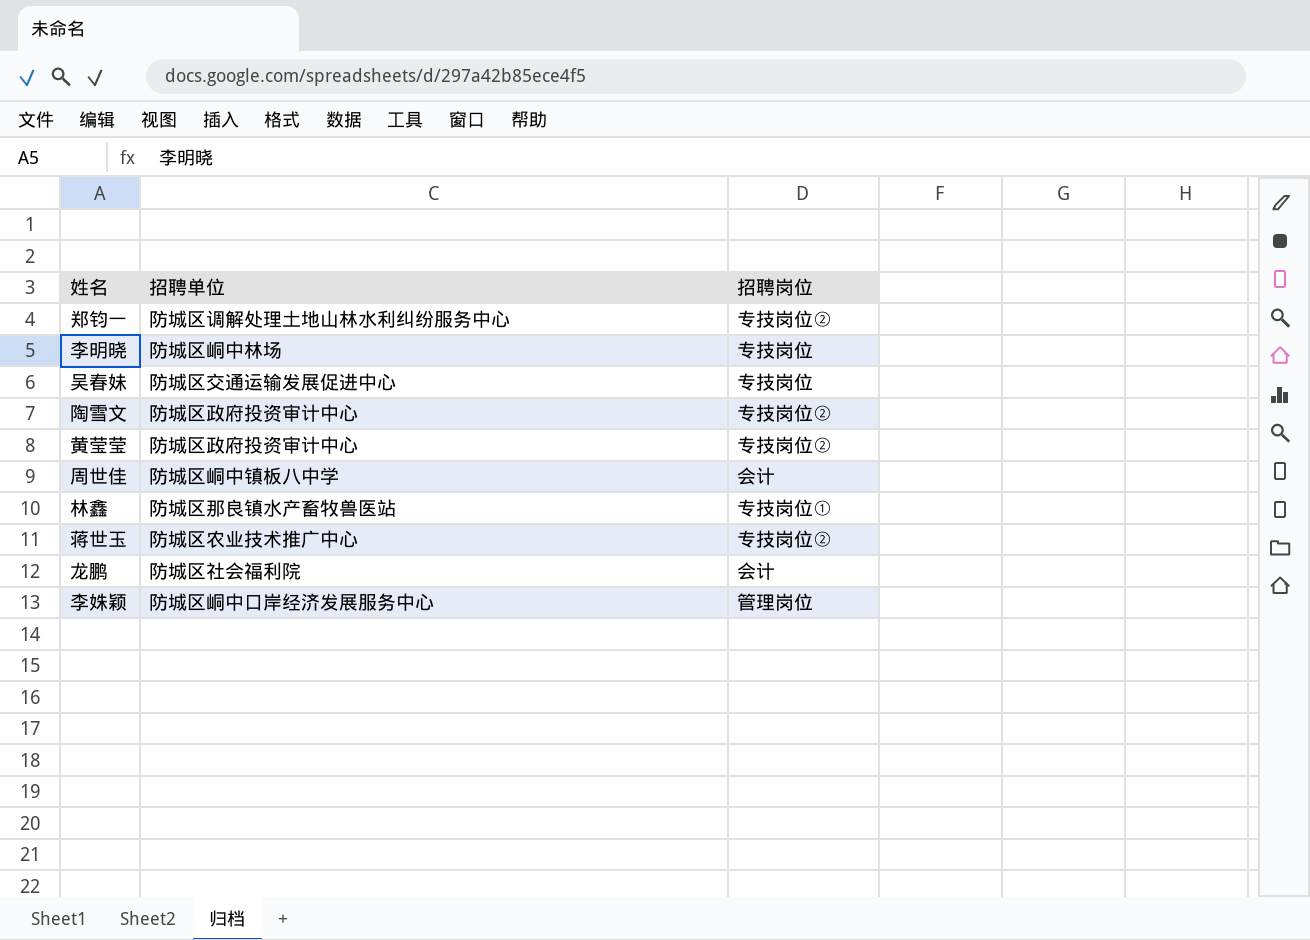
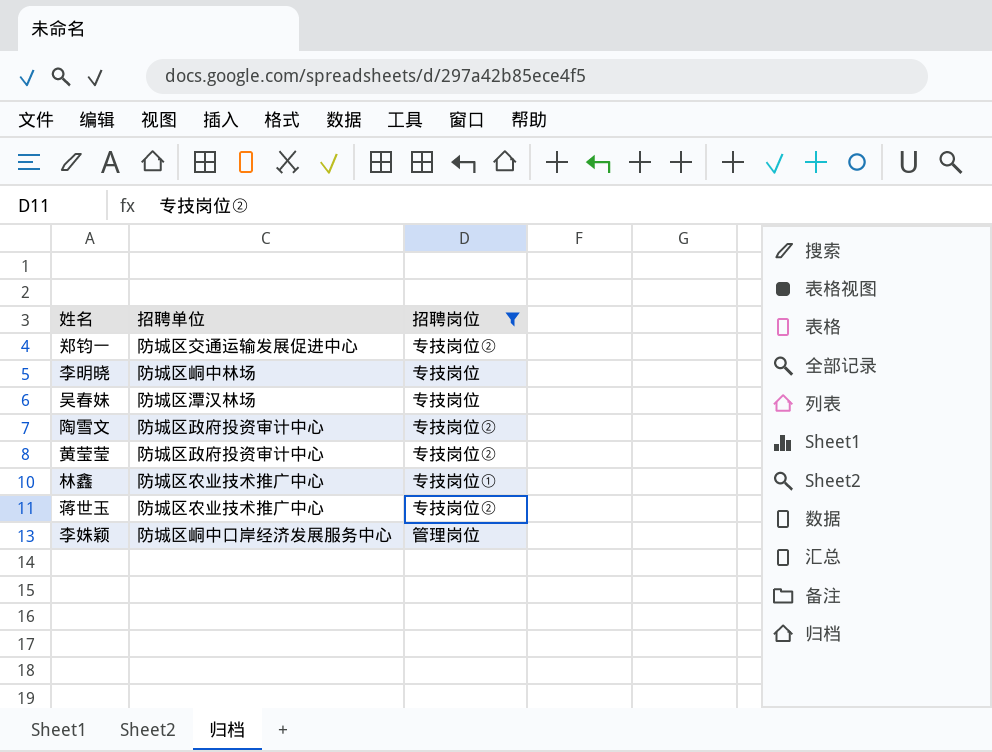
filter: none -> 招聘岗位 != 会计
郑钧一 | 招聘单位: 防城区调解处理土地山林水利纠纷服务中心 -> 防城区交通运输发展促进中心
吴春妹 | 招聘单位: 防城区交通运输发展促进中心 -> 防城区潭汉林场
林鑫 | 招聘单位: 防城区那良镇水产畜牧兽医站 -> 防城区农业技术推广中心

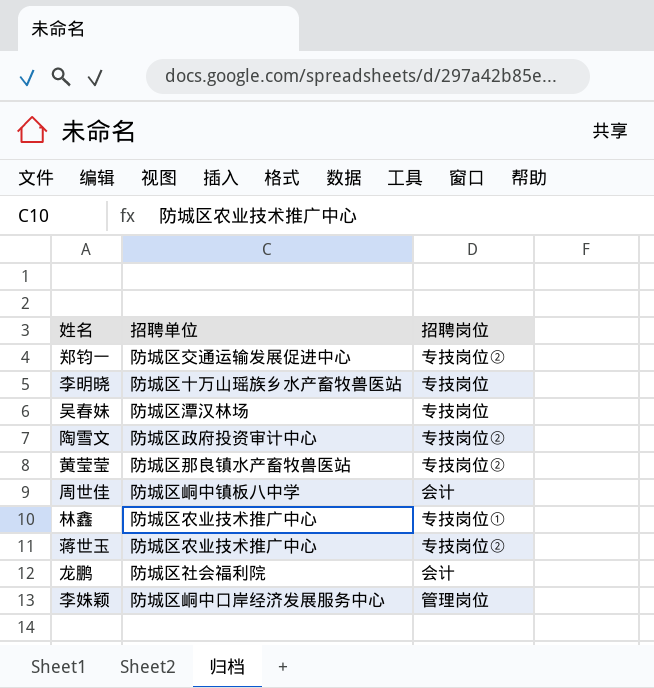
filter: 招聘岗位 != 会计 -> none
李明晓 | 招聘单位: 防城区峒中林场 -> 防城区十万山瑶族乡水产畜牧兽医站
黄莹莹 | 招聘单位: 防城区政府投资审计中心 -> 防城区那良镇水产畜牧兽医站

